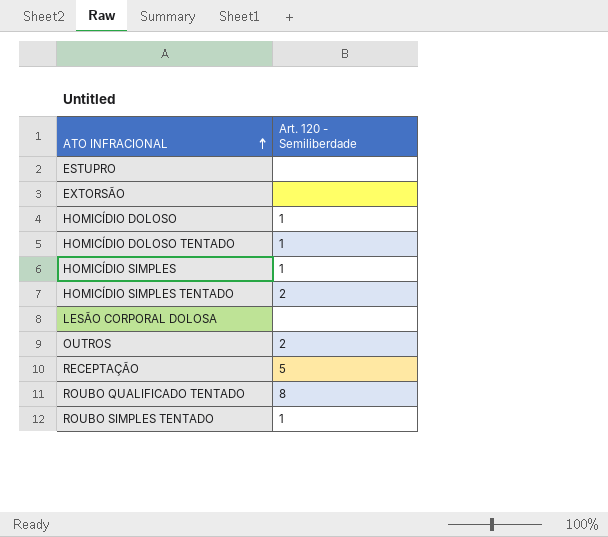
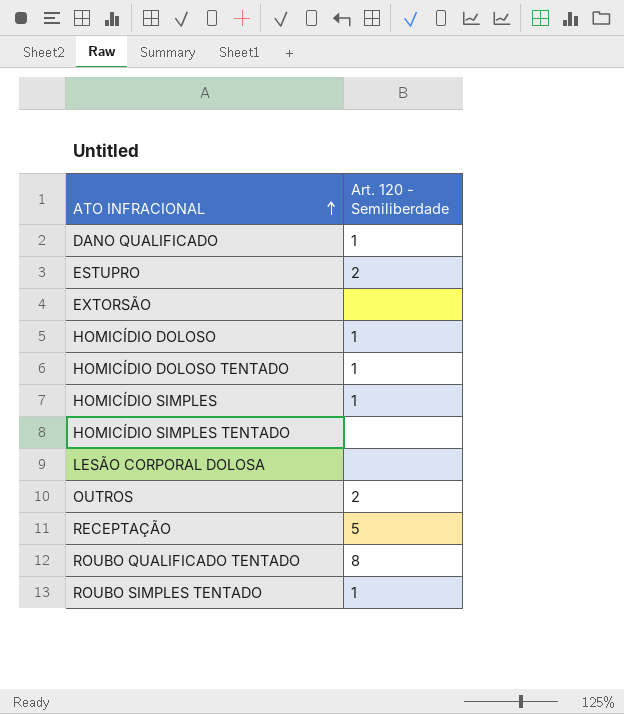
row DANO QUALIFICADO: none -> 1
ESTUPRO | Art. 120 - Semiliberdade: none -> 2
HOMICÍDIO SIMPLES TENTADO | Art. 120 - Semiliberdade: 2 -> none

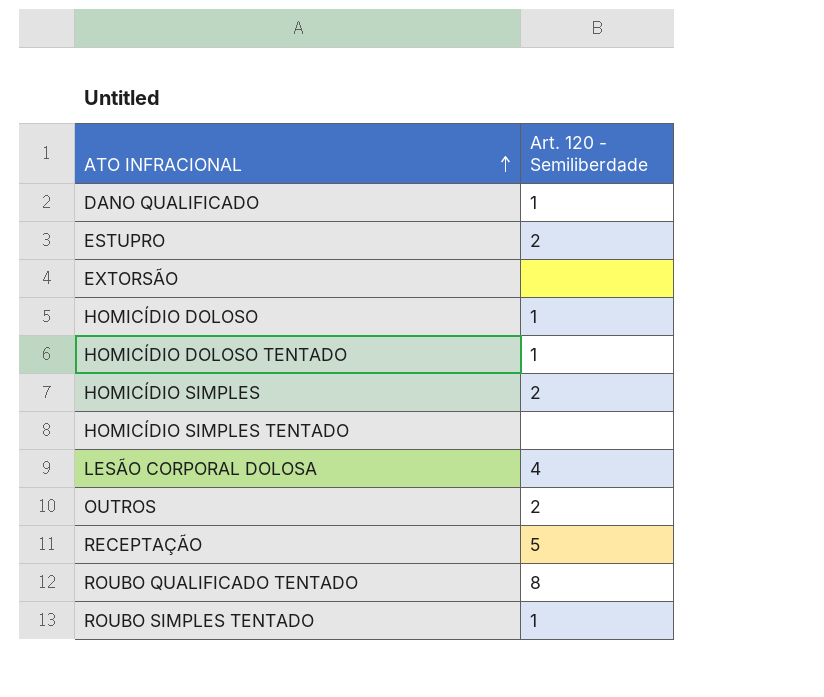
HOMICÍDIO SIMPLES | Art. 120 - Semiliberdade: 1 -> 2
LESÃO CORPORAL DOLOSA | Art. 120 - Semiliberdade: none -> 4

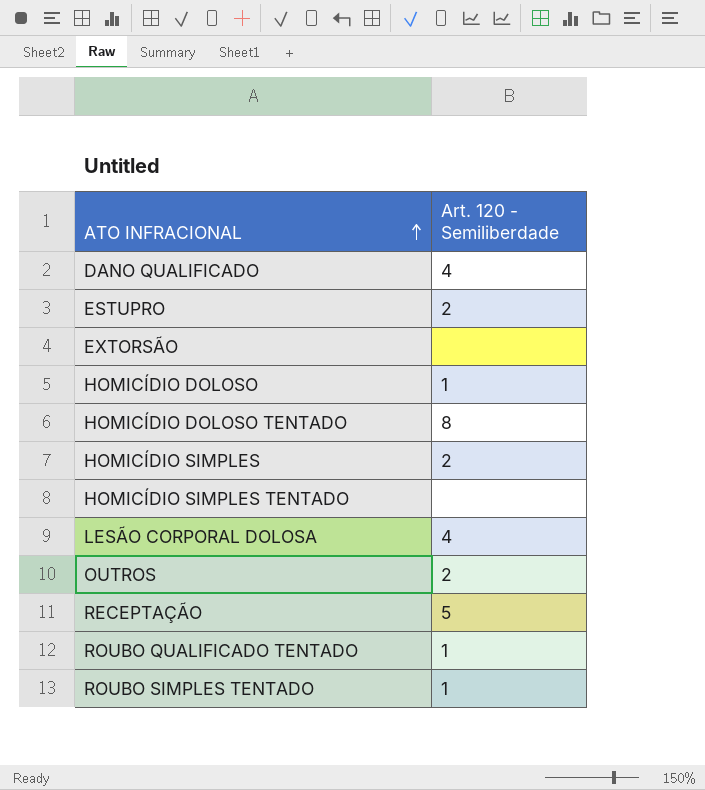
DANO QUALIFICADO | Art. 120 - Semiliberdade: 1 -> 4
HOMICÍDIO DOLOSO TENTADO | Art. 120 - Semiliberdade: 1 -> 8
ROUBO QUALIFICADO TENTADO | Art. 120 - Semiliberdade: 8 -> 1

